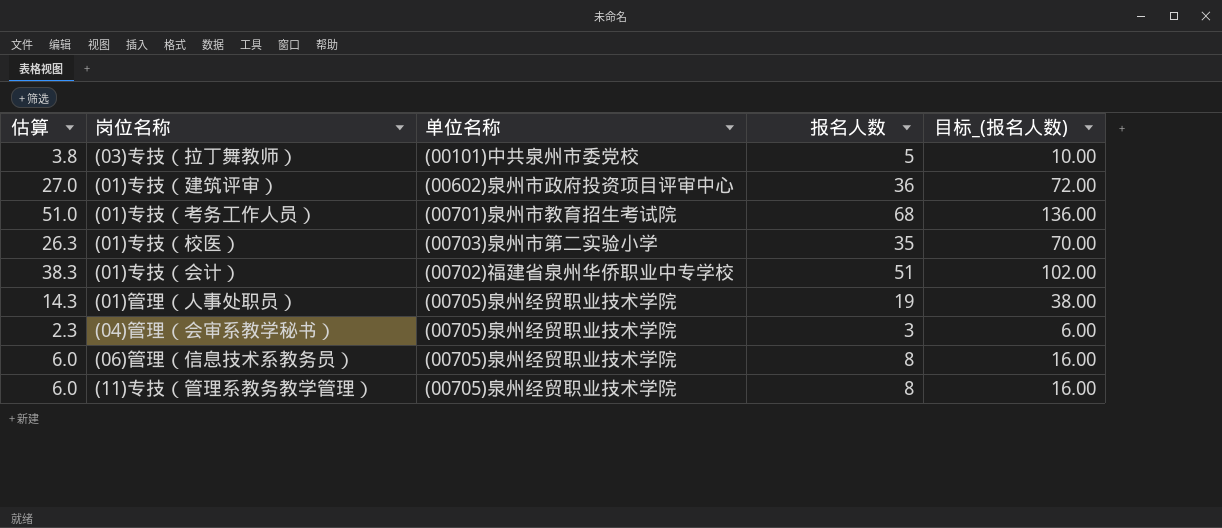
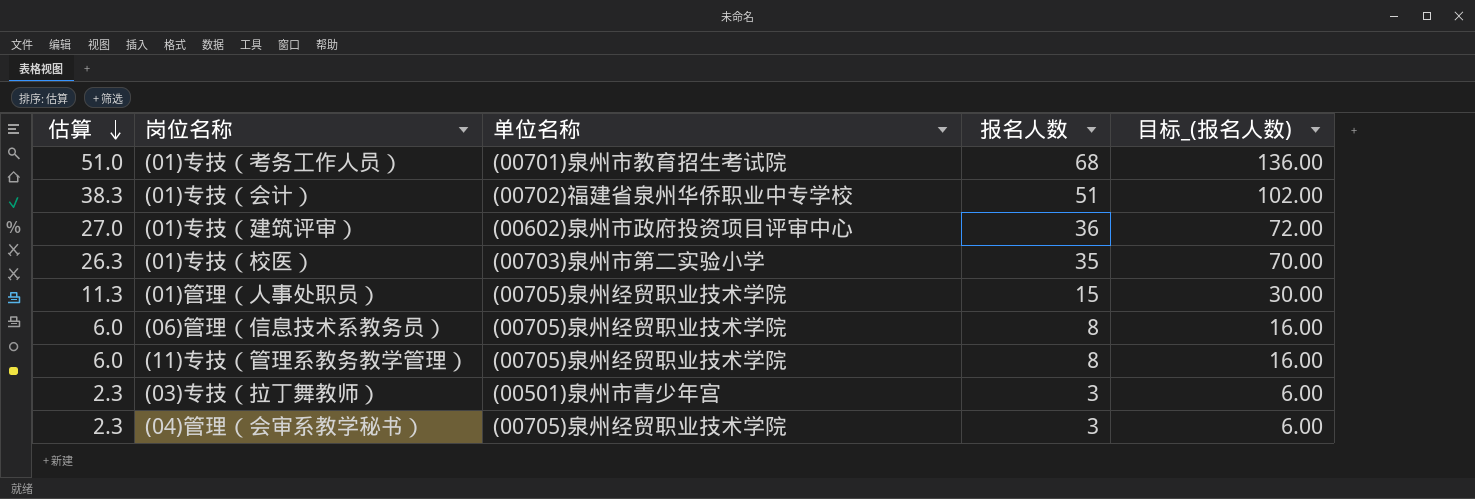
row order: none -> 估算 descending
(01)管理（人事处职员） | 估算: 14.3 -> 11.3
(01)管理（人事处职员） | 报名人数: 19 -> 15
(01)管理（人事处职员） | 目标_(报名人数): 38.00 -> 30.00
(03)专技（拉丁舞教师） | 估算: 3.8 -> 2.3
(03)专技（拉丁舞教师） | 单位名称: (00101)中共泉州市委党校 -> (00501)泉州市青少年宫
(03)专技（拉丁舞教师） | 报名人数: 5 -> 3
(03)专技（拉丁舞教师） | 目标_(报名人数): 10.00 -> 6.00

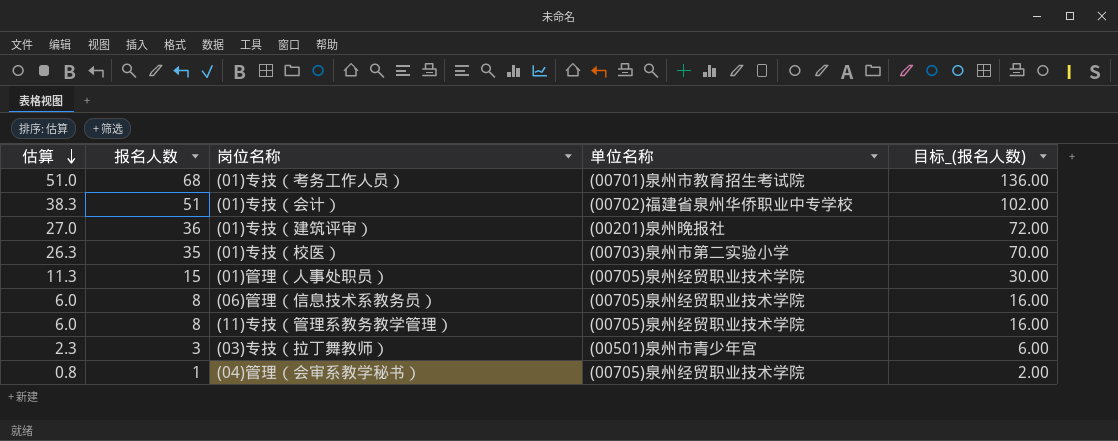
column 报名人数 | position: 4 -> 2
(01)专技（建筑评审） | 单位名称: (00602)泉州市政府投资项目评审中心 -> (00201)泉州晚报社
(04)管理（会审系教学秘书） | 估算: 2.3 -> 0.8
(04)管理（会审系教学秘书） | 报名人数: 3 -> 1
(04)管理（会审系教学秘书） | 目标_(报名人数): 6.00 -> 2.00

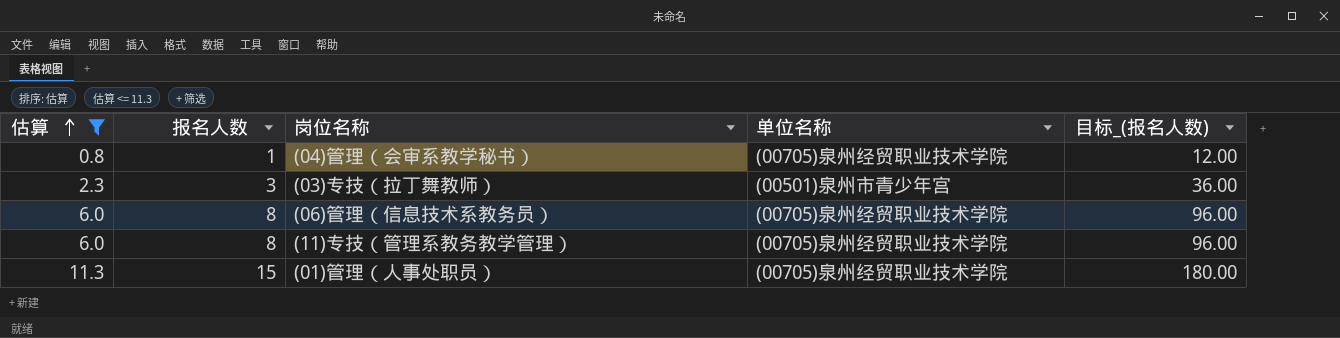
filter: none -> 估算 <= 11.3
row order: 估算 descending -> 估算 ascending
column 目标_(报名人数) | formula: [报名人数] * 2 -> [报名人数] * 12

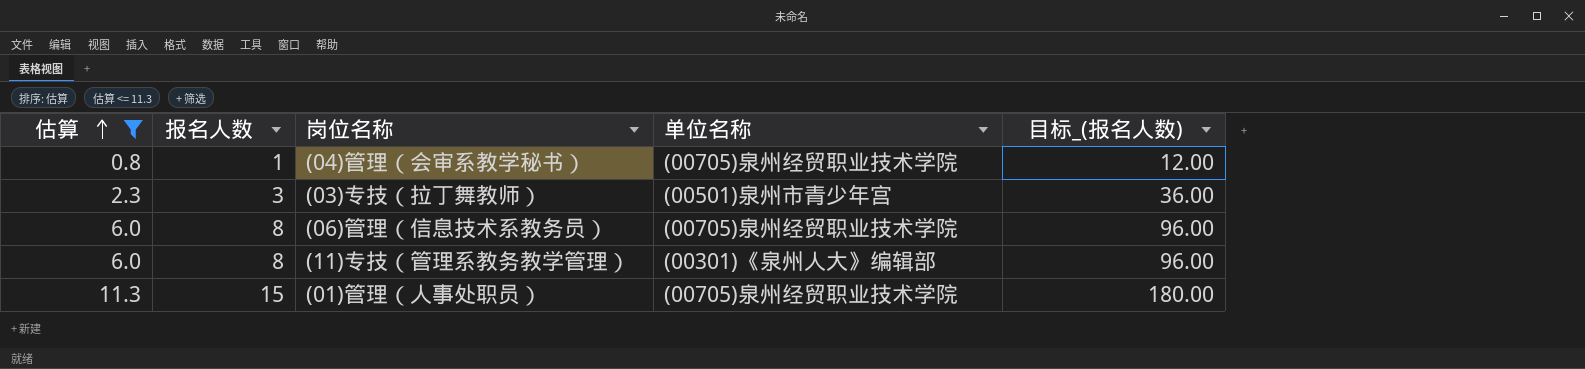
(11)专技（管理系教务教学管理） | 单位名称: (00705)泉州经贸职业技术学院 -> (00301)《泉州人大》编辑部

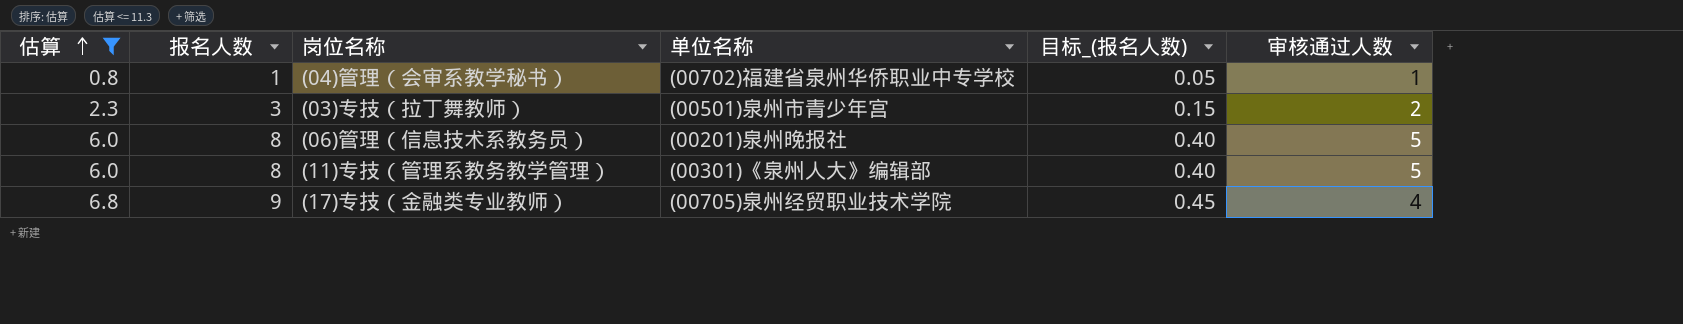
column 目标_(报名人数) | formula: [报名人数] * 12 -> [报名人数] * 0.05
column 审核通过人数 | position: none -> 6
row (01)管理（人事处职员）: 11.3 | 15 | (00705)泉州经贸职业技术学院 | 180.00 -> none
(04)管理（会审系教学秘书） | 单位名称: (00705)泉州经贸职业技术学院 -> (00702)福建省泉州华侨职业中专学校
(06)管理（信息技术系教务员） | 单位名称: (00705)泉州经贸职业技术学院 -> (00201)泉州晚报社
row (17)专技（金融类专业教师）: none -> 6.8 | 9 | (00705)泉州经贸职业技术学院 | 0.45 | 4

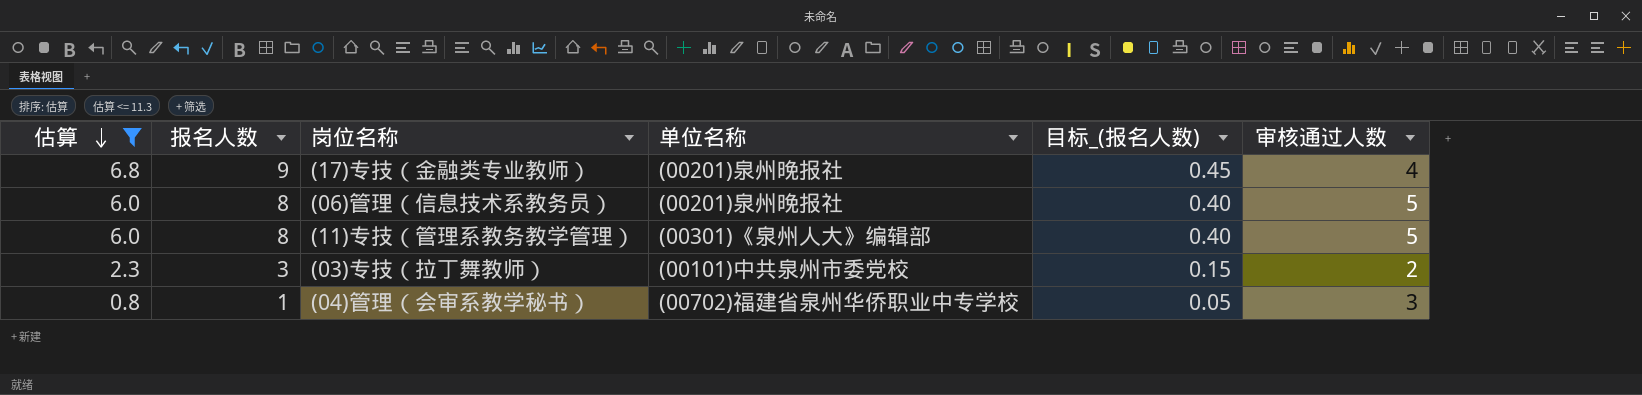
row order: 估算 ascending -> 估算 descending
(17)专技（金融类专业教师） | 单位名称: (00705)泉州经贸职业技术学院 -> (00201)泉州晚报社
(03)专技（拉丁舞教师） | 单位名称: (00501)泉州市青少年宫 -> (00101)中共泉州市委党校
(04)管理（会审系教学秘书） | 审核通过人数: 1 -> 3

